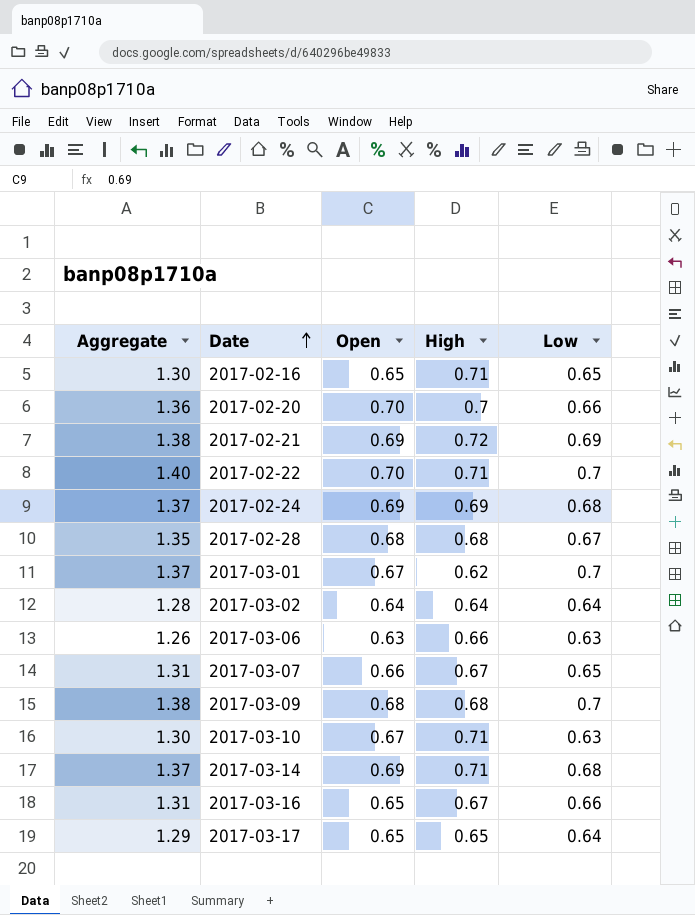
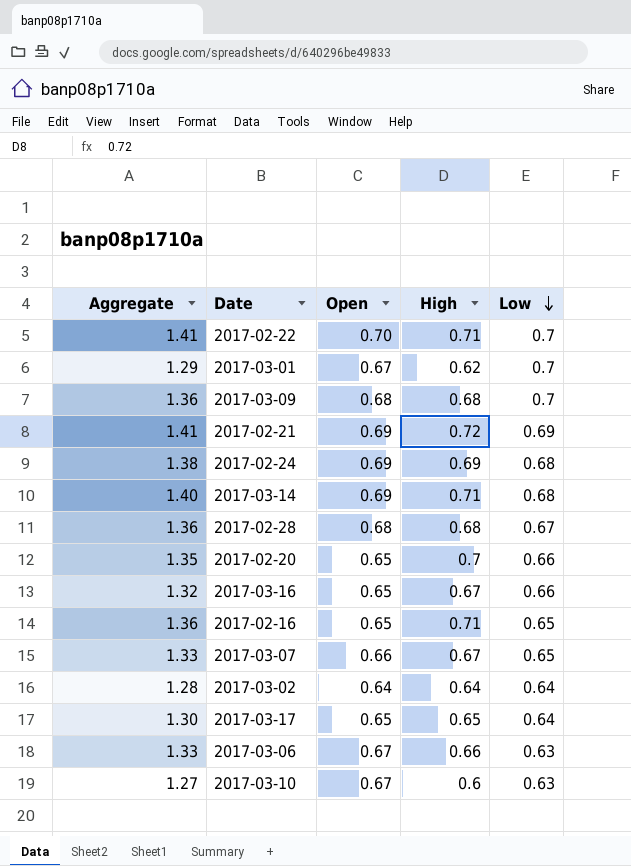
row order: Date ascending -> Low descending
column Aggregate | formula: [Open] + [Low] -> [Open] + [High]
2017-02-20 | Open: 0.70 -> 0.65
2017-03-06 | Open: 0.63 -> 0.67
2017-03-10 | High: 0.71 -> 0.6

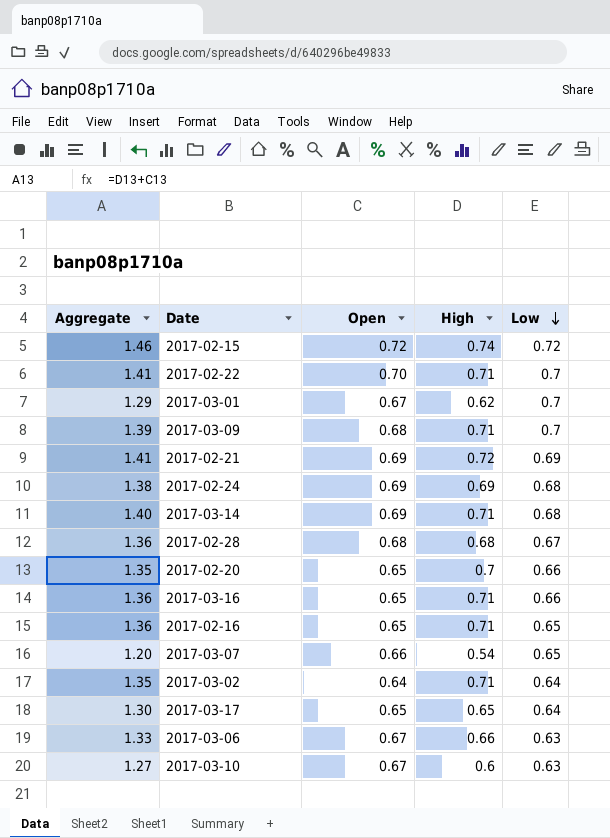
row 2017-02-15: none -> 1.46 | 0.72 | 0.74 | 0.72
2017-03-09 | Aggregate: 1.36 -> 1.39
2017-03-09 | High: 0.68 -> 0.71
2017-03-16 | Aggregate: 1.32 -> 1.36
2017-03-16 | High: 0.67 -> 0.71
2017-03-07 | Aggregate: 1.33 -> 1.20
2017-03-07 | High: 0.67 -> 0.54
2017-03-02 | Aggregate: 1.28 -> 1.35
2017-03-02 | High: 0.64 -> 0.71

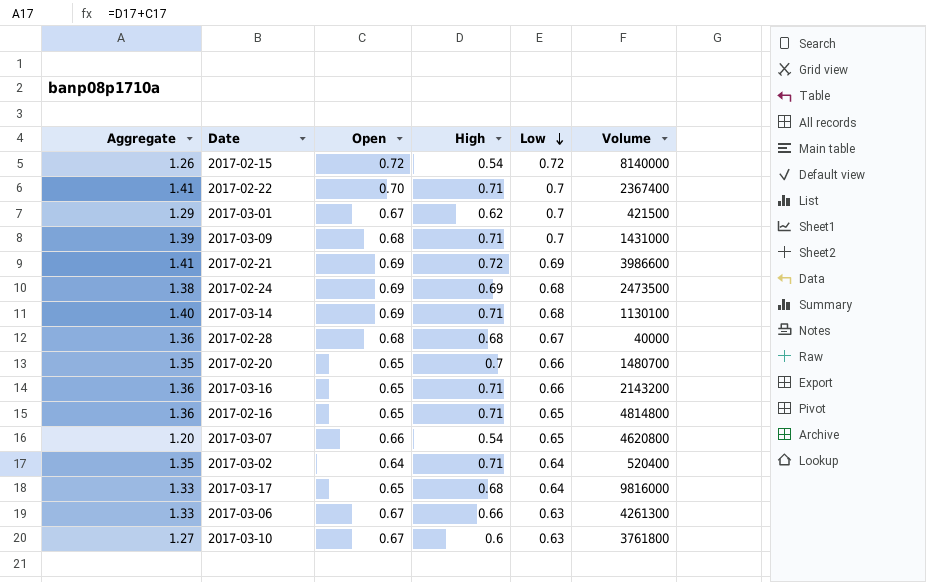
column Volume | position: none -> 6
2017-02-15 | Aggregate: 1.46 -> 1.26
2017-02-15 | High: 0.74 -> 0.54
2017-03-17 | Aggregate: 1.30 -> 1.33
2017-03-17 | High: 0.65 -> 0.68

